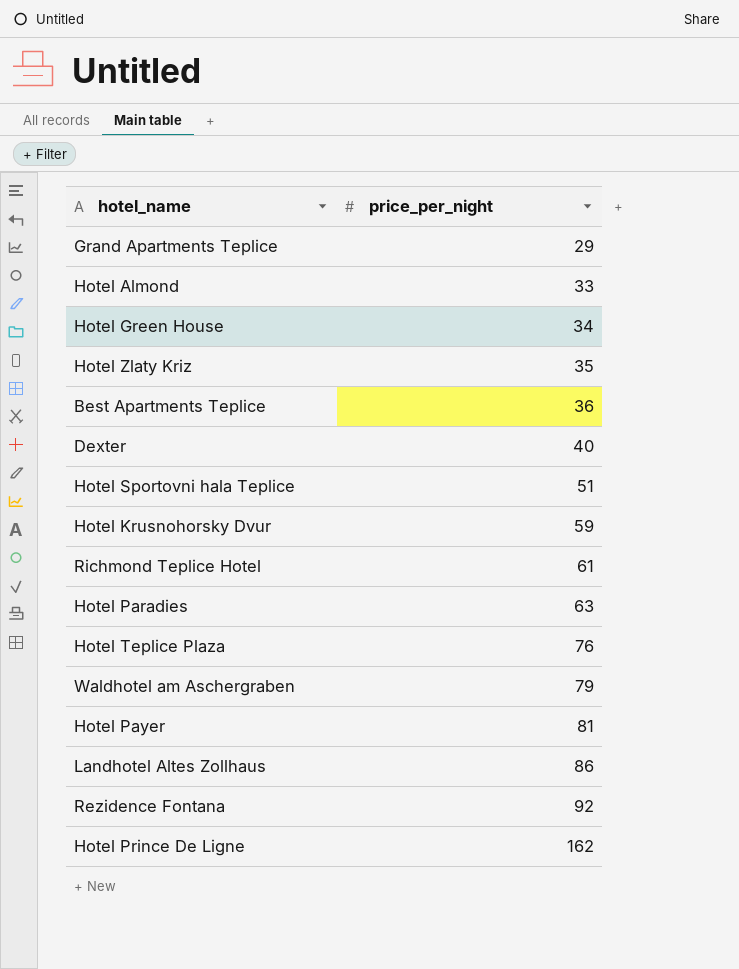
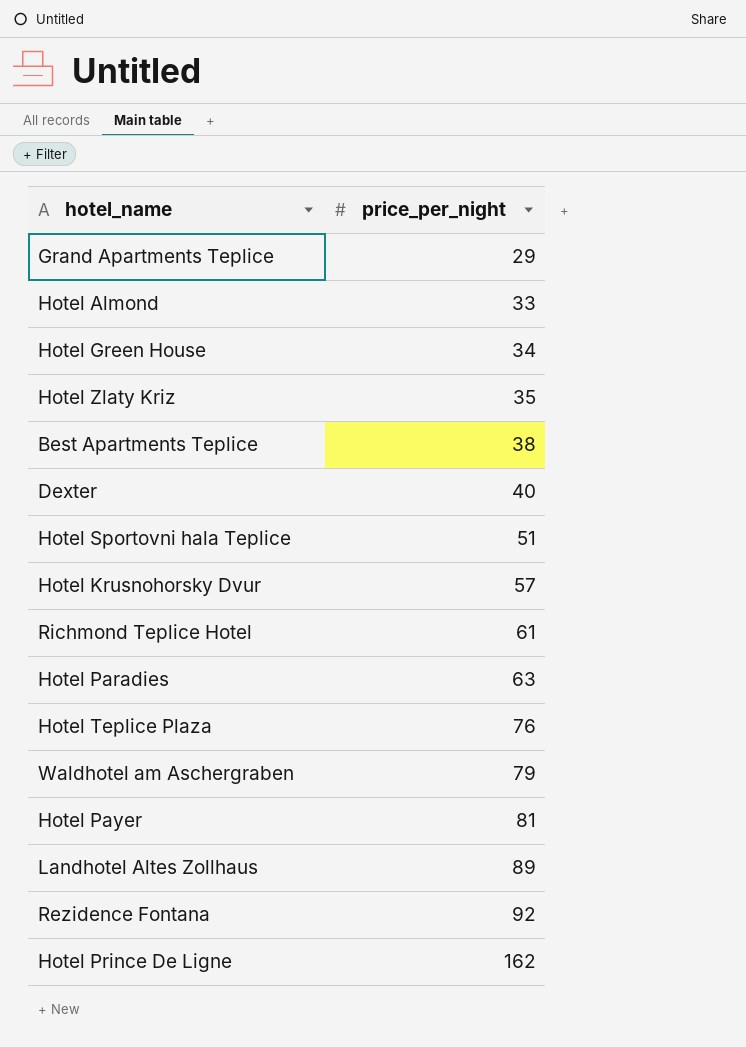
Best Apartments Teplice | price_per_night: 36 -> 38
Hotel Krusnohorsky Dvur | price_per_night: 59 -> 57
Landhotel Altes Zollhaus | price_per_night: 86 -> 89

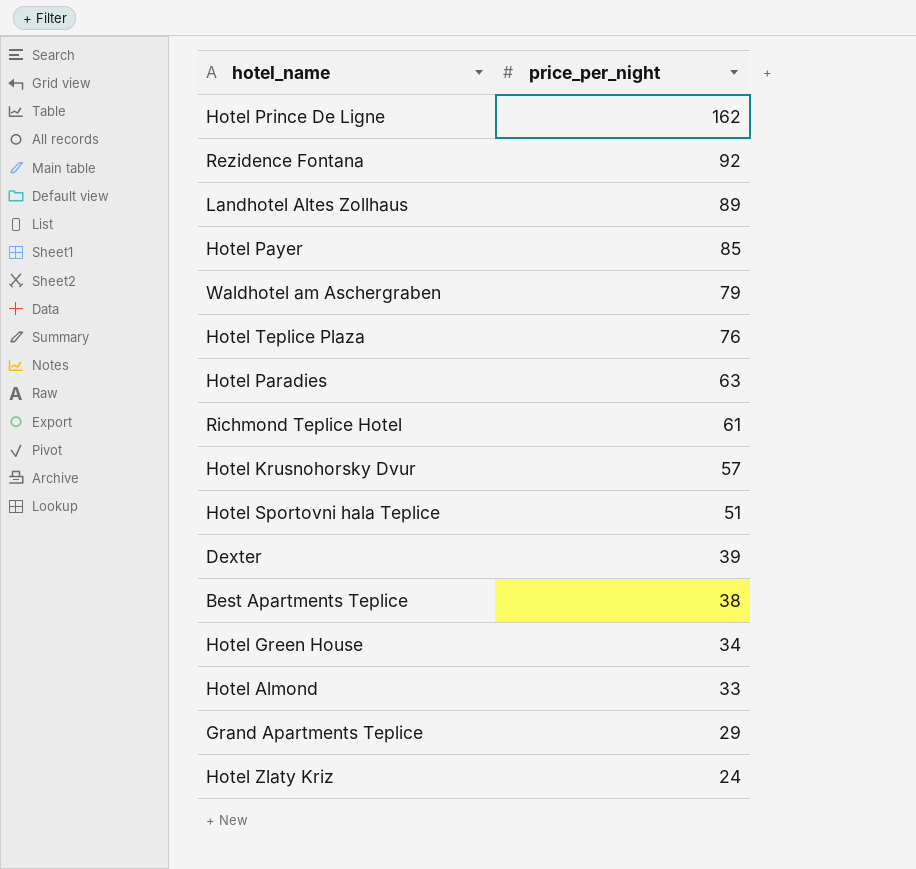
row order: price_per_night ascending -> price_per_night descending
Hotel Payer | price_per_night: 81 -> 85
Dexter | price_per_night: 40 -> 39
Hotel Zlaty Kriz | price_per_night: 35 -> 24

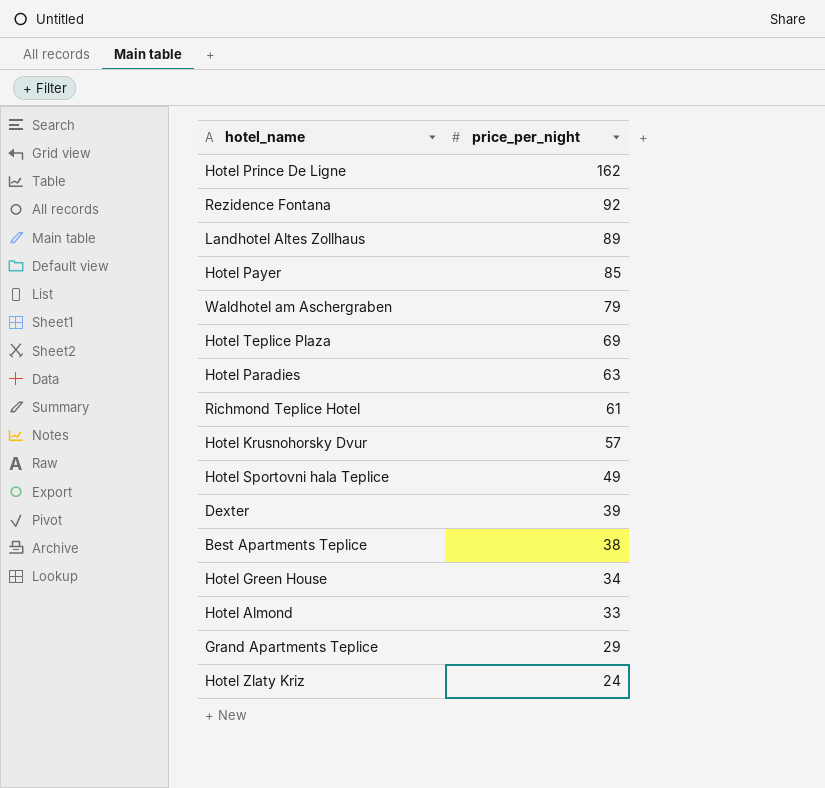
Hotel Teplice Plaza | price_per_night: 76 -> 69
Hotel Sportovni hala Teplice | price_per_night: 51 -> 49

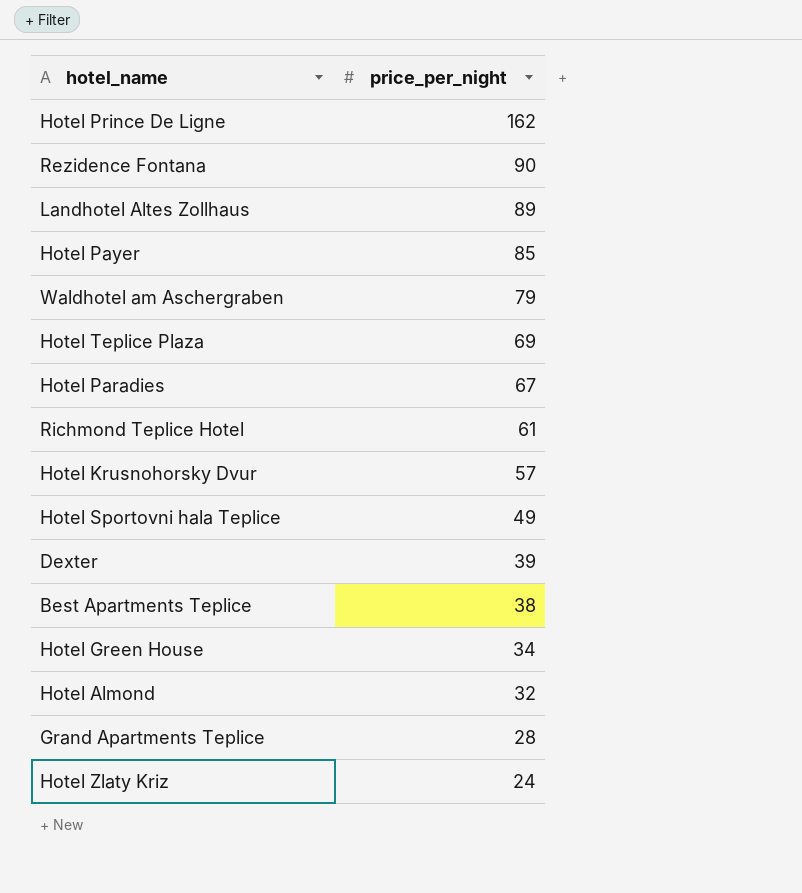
Rezidence Fontana | price_per_night: 92 -> 90
Hotel Paradies | price_per_night: 63 -> 67
Hotel Almond | price_per_night: 33 -> 32
Grand Apartments Teplice | price_per_night: 29 -> 28

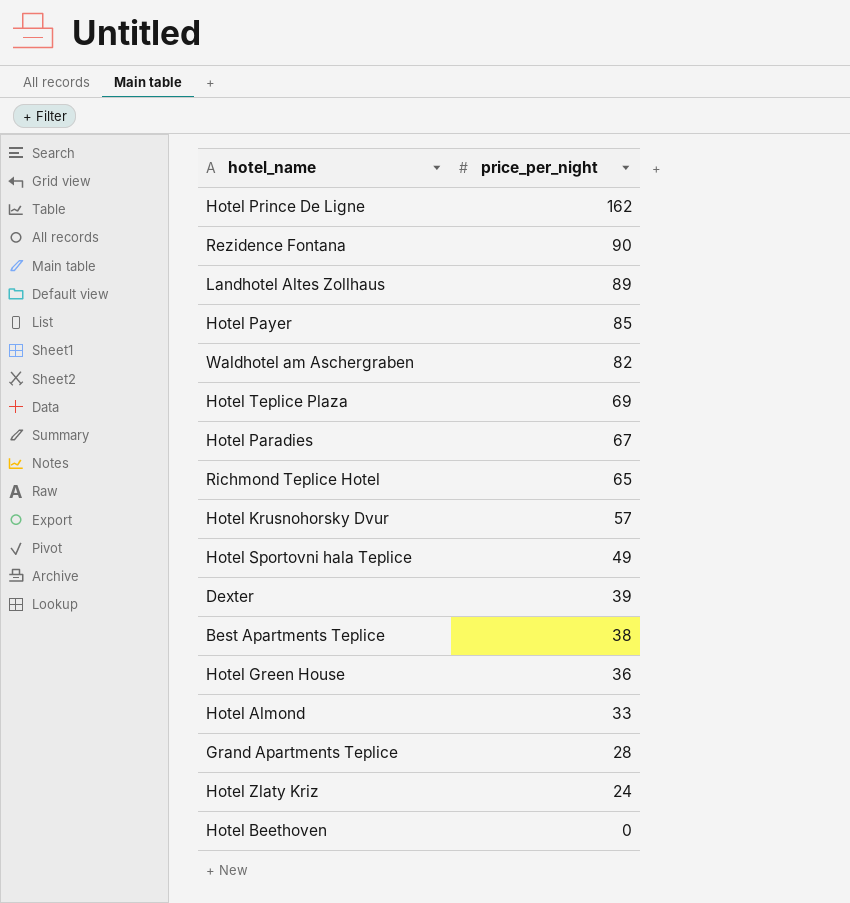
Waldhotel am Aschergraben | price_per_night: 79 -> 82
Richmond Teplice Hotel | price_per_night: 61 -> 65
Hotel Green House | price_per_night: 34 -> 36
Hotel Almond | price_per_night: 32 -> 33
row Hotel Beethoven: none -> 0

